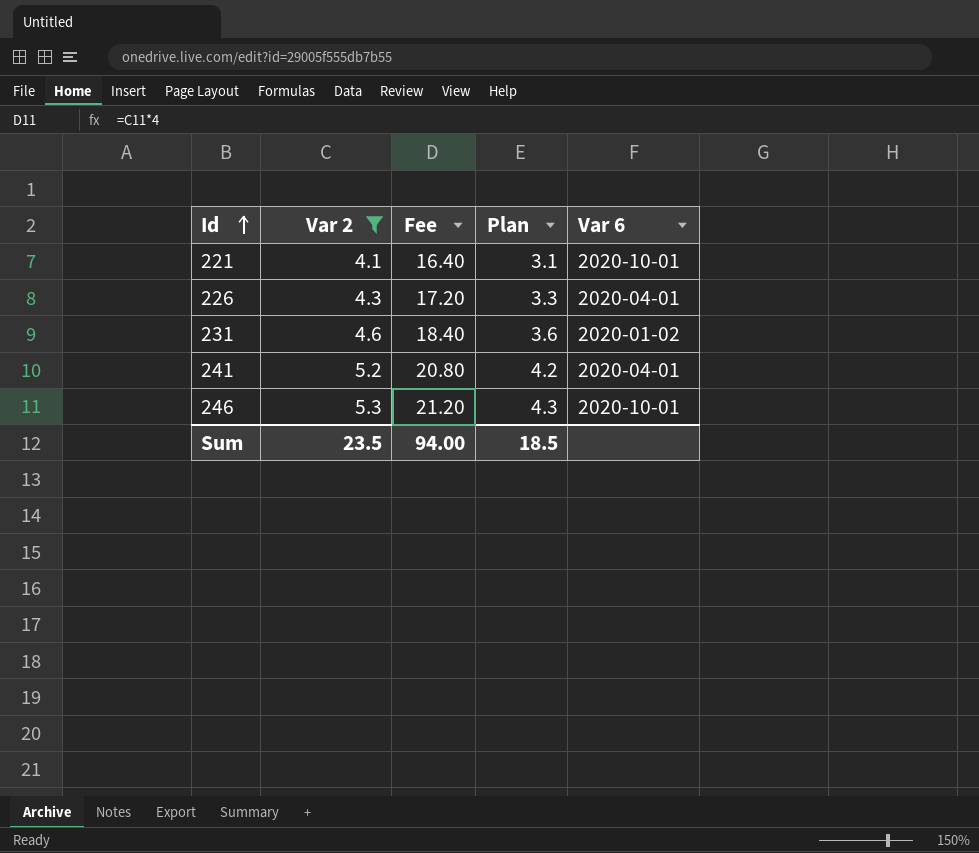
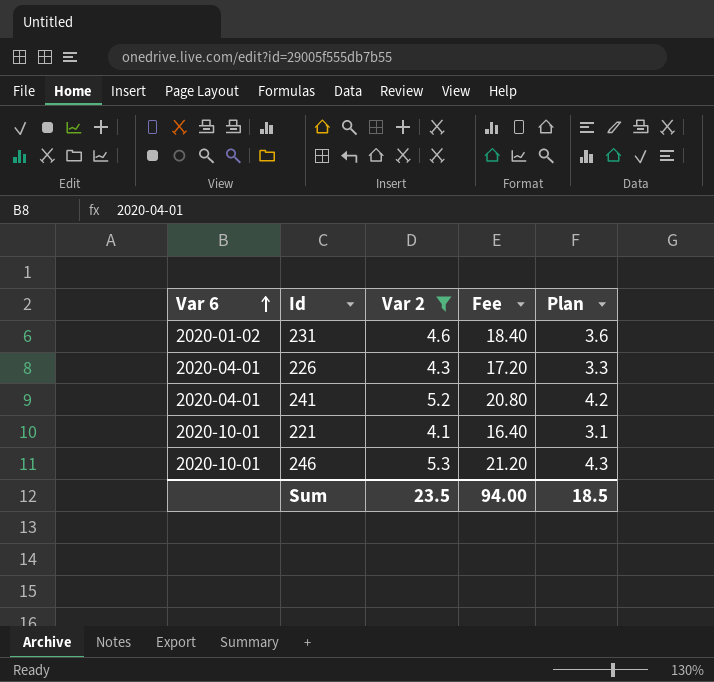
row order: Id ascending -> Var 6 ascending
column Var 6 | position: 5 -> 1

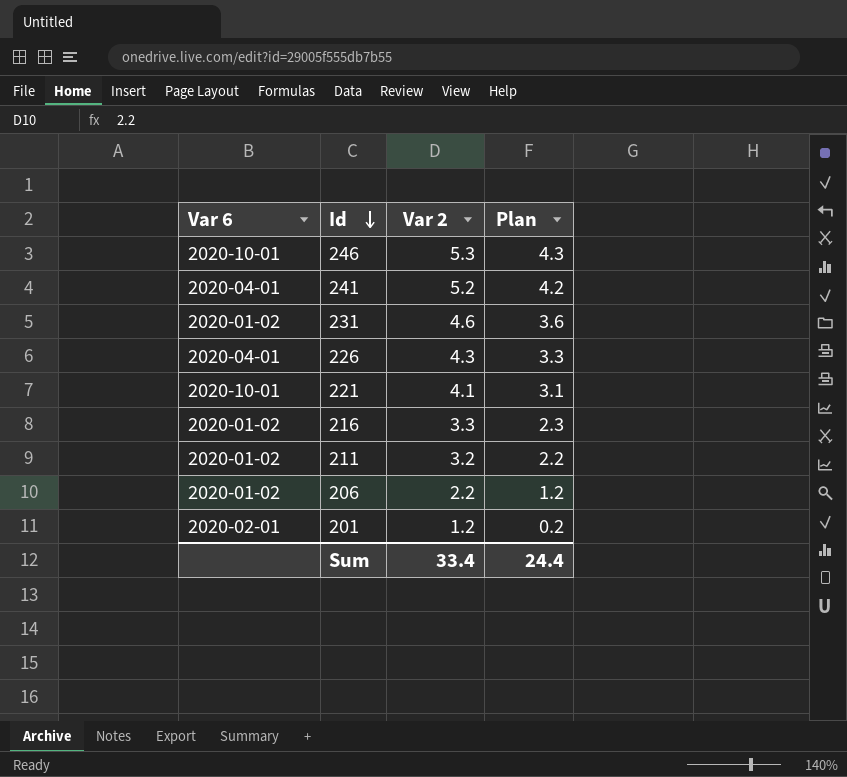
filter: Var 2 >= 4.1 -> none
row order: Var 6 ascending -> Id descending
column Fee | formula: [Var 2] * 4 -> none
Sum | Var 2: 23.5 -> 33.4
Sum | Plan: 18.5 -> 24.4

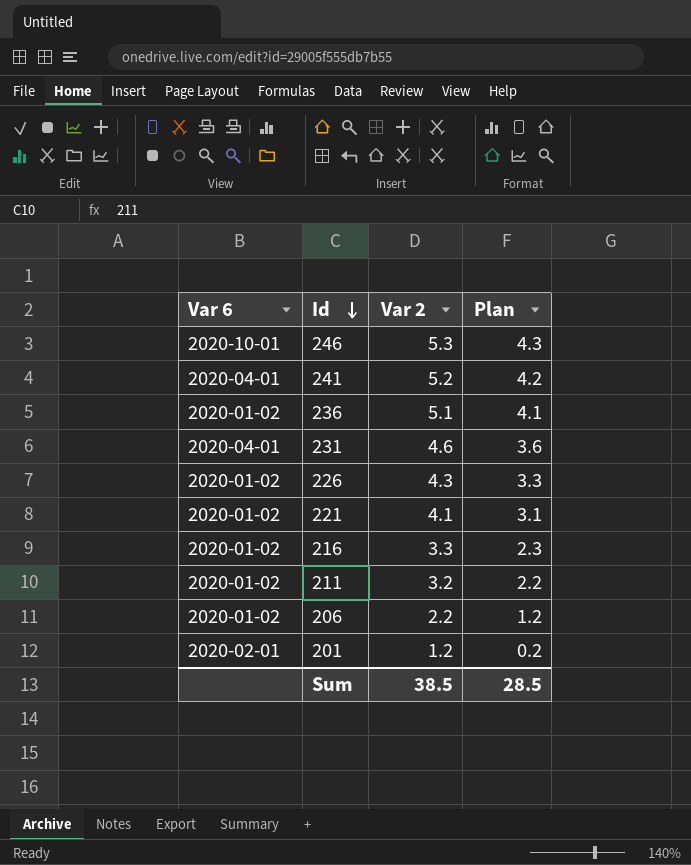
row 236: none -> 2020-01-02 | 5.1 | 4.1
231 | Var 6: 2020-01-02 -> 2020-04-01
226 | Var 6: 2020-04-01 -> 2020-01-02
221 | Var 6: 2020-10-01 -> 2020-01-02
Sum | Var 2: 33.4 -> 38.5
Sum | Plan: 24.4 -> 28.5

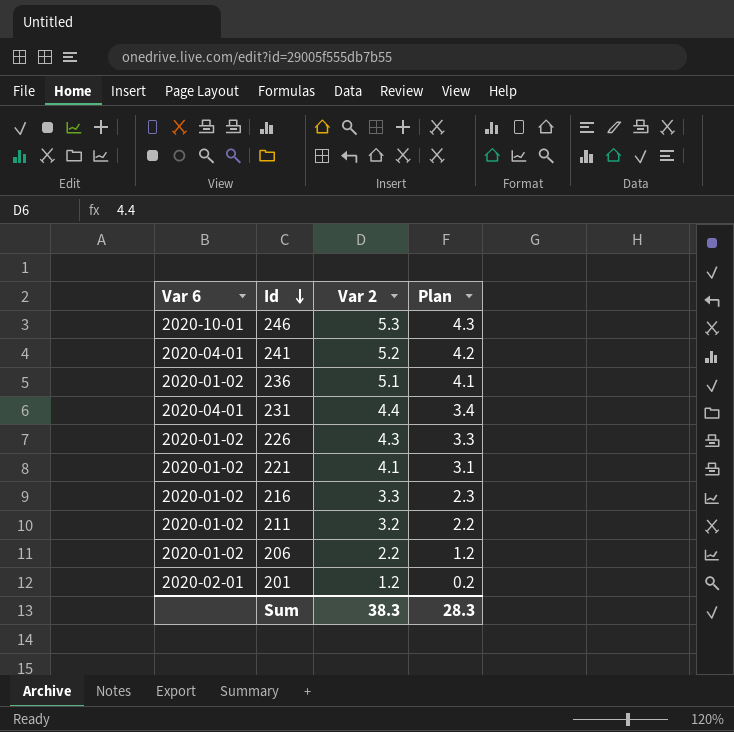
231 | Var 2: 4.6 -> 4.4
231 | Plan: 3.6 -> 3.4
Sum | Var 2: 38.5 -> 38.3
Sum | Plan: 28.5 -> 28.3

